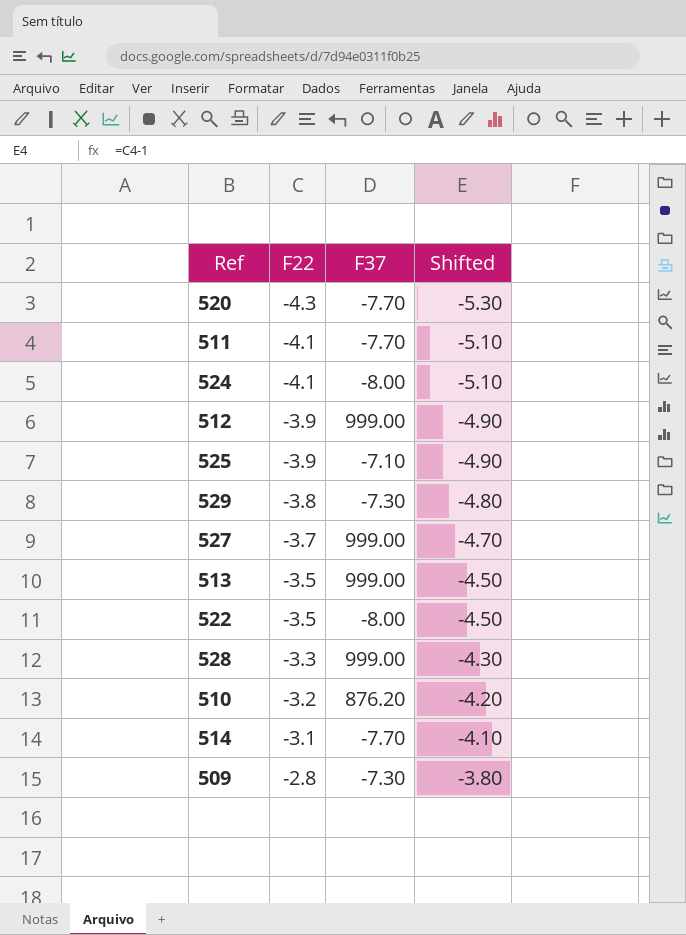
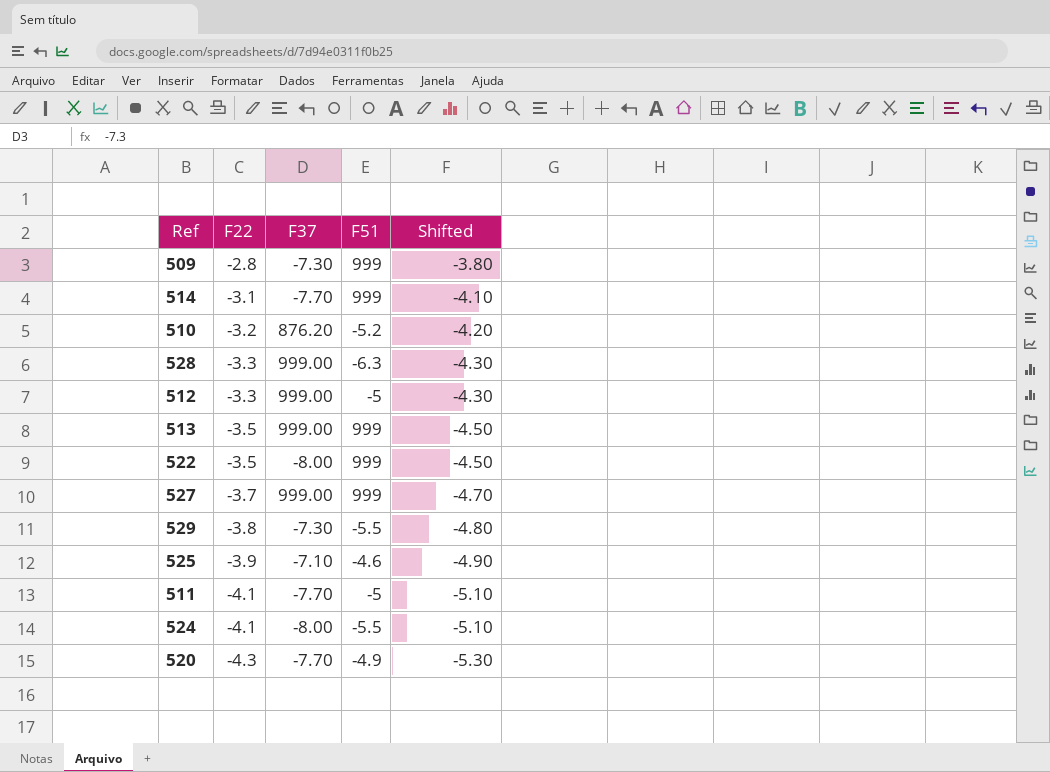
row order: F22 ascending -> F22 descending
column F51 | position: none -> 4
512 | F22: -3.9 -> -3.3
512 | Shifted: -4.90 -> -4.30

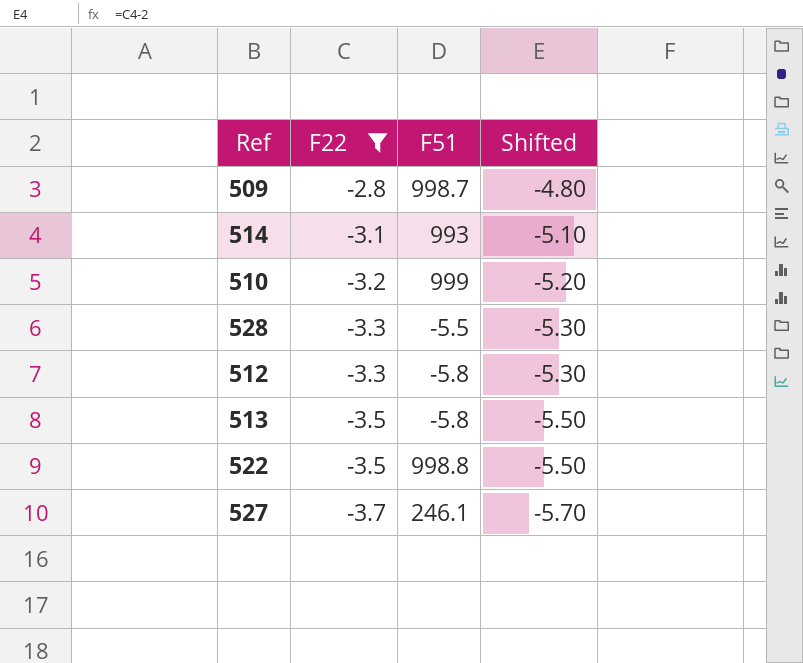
filter: none -> F22 >= -3.7
column F37 | position: 3 -> none
column Shifted | formula: [F22] - 1 -> [F22] - 2
509 | F51: 999 -> 998.7
514 | F51: 999 -> 993
510 | F51: -5.2 -> 999
528 | F51: -6.3 -> -5.5
512 | F51: -5 -> -5.8
513 | F51: 999 -> -5.8
522 | F51: 999 -> 998.8
527 | F51: 999 -> 246.1

